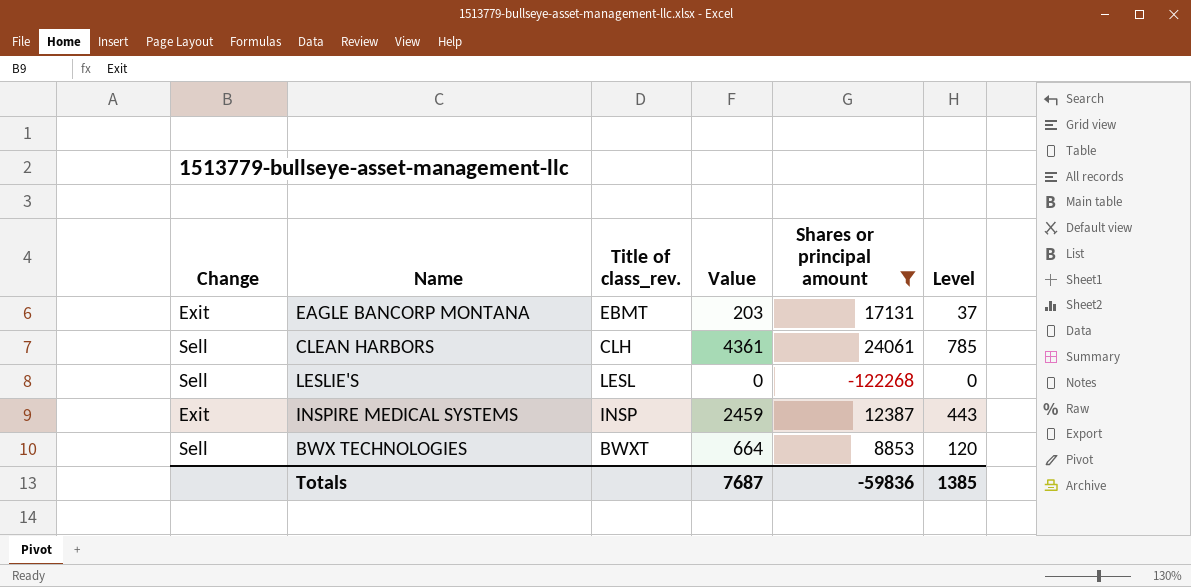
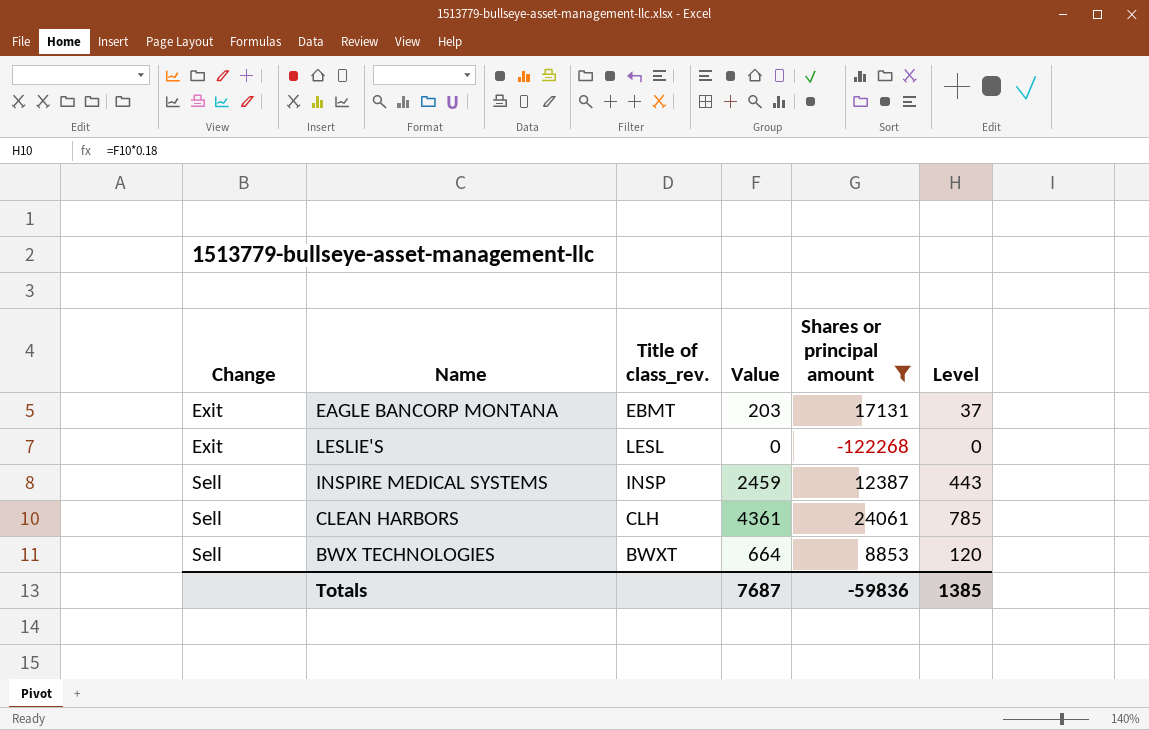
row order: none -> Change ascending
LESLIE'S | Change: Sell -> Exit
INSPIRE MEDICAL SYSTEMS | Change: Exit -> Sell

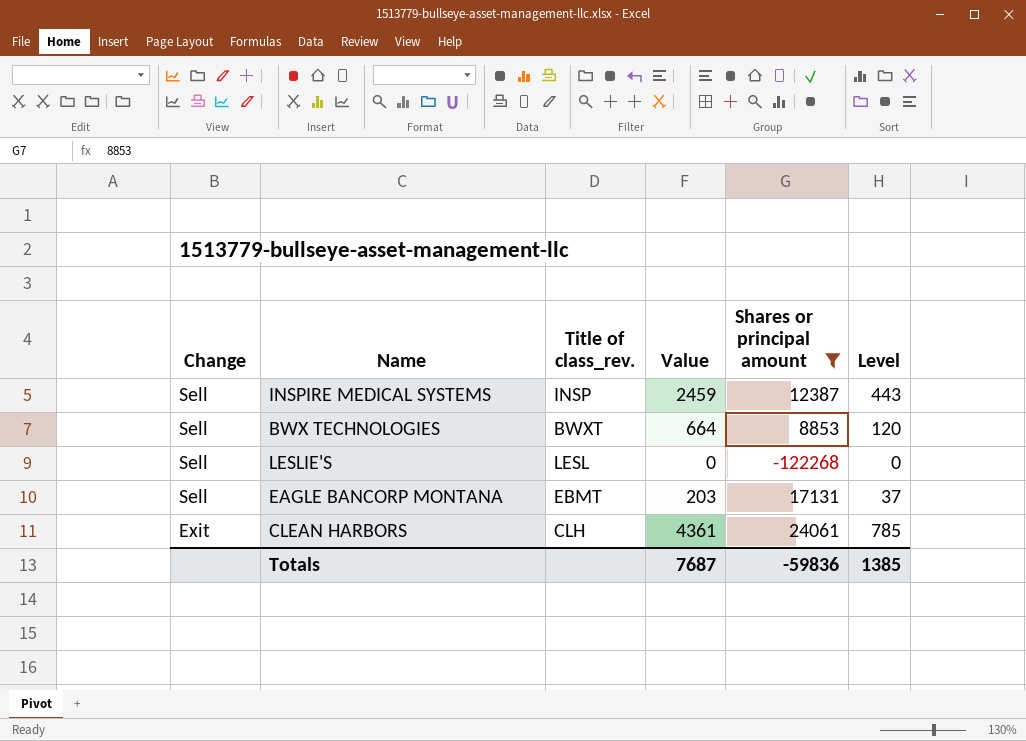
row order: Change ascending -> Change descending
LESLIE'S | Change: Exit -> Sell
EAGLE BANCORP MONTANA | Change: Exit -> Sell
CLEAN HARBORS | Change: Sell -> Exit

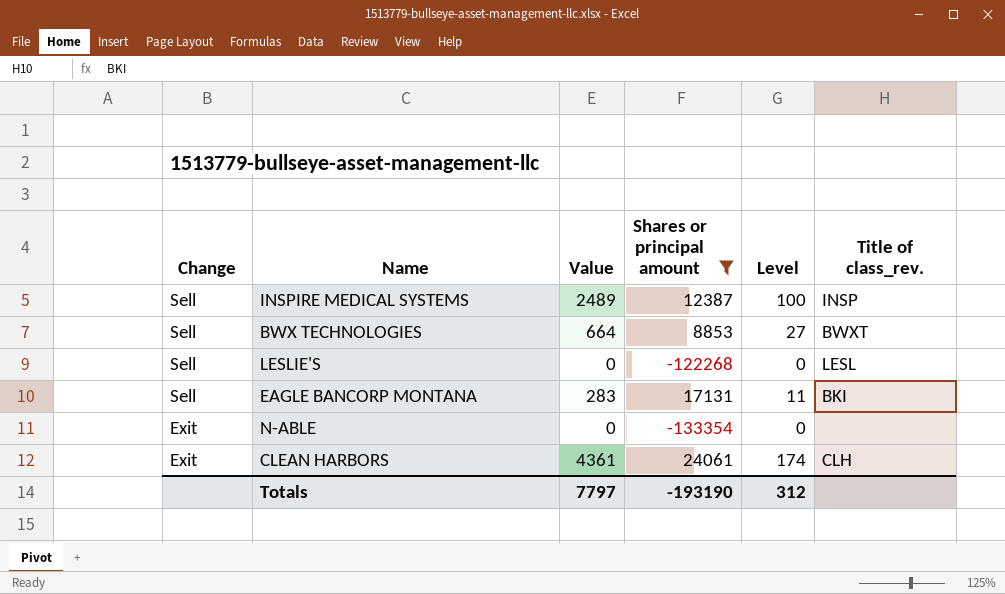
column Level | formula: [Value] * 0.18 -> [Value] * 0.04
column Title of class_rev. | position: 3 -> 6
INSPIRE MEDICAL SYSTEMS | Value: 2459 -> 2489
EAGLE BANCORP MONTANA | Value: 203 -> 283
EAGLE BANCORP MONTANA | Title of class_rev.: EBMT -> BKI
row N-ABLE: none -> Exit | 0 | -133354 | 0 | none
Totals | Value: 7687 -> 7797
Totals | Shares or principal amount: -59836 -> -193190
Totals | Level: 1385 -> 312

